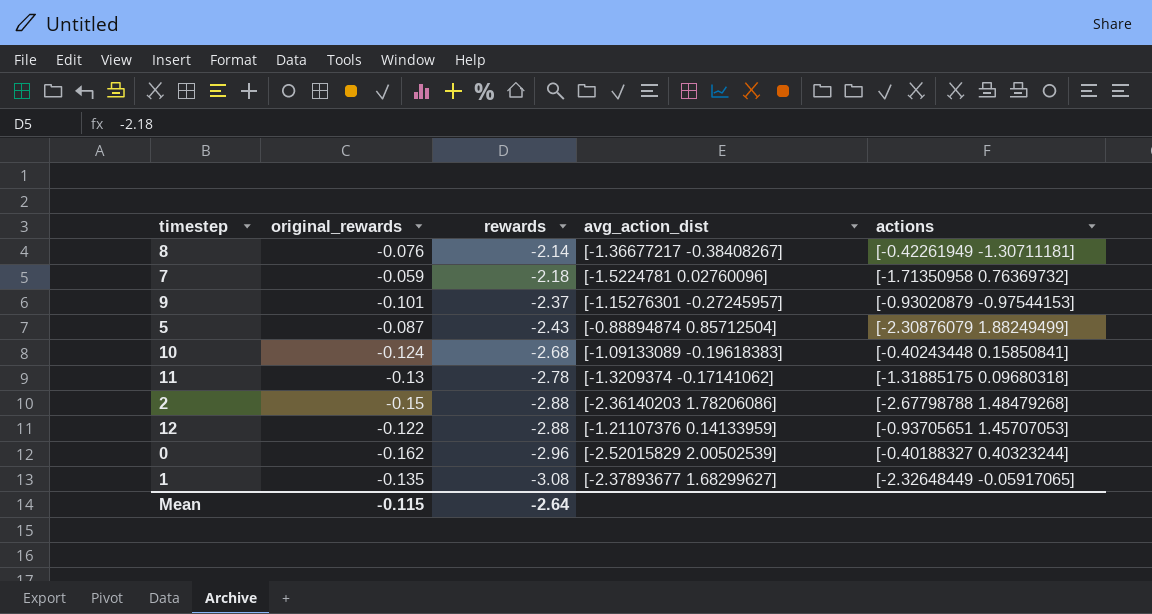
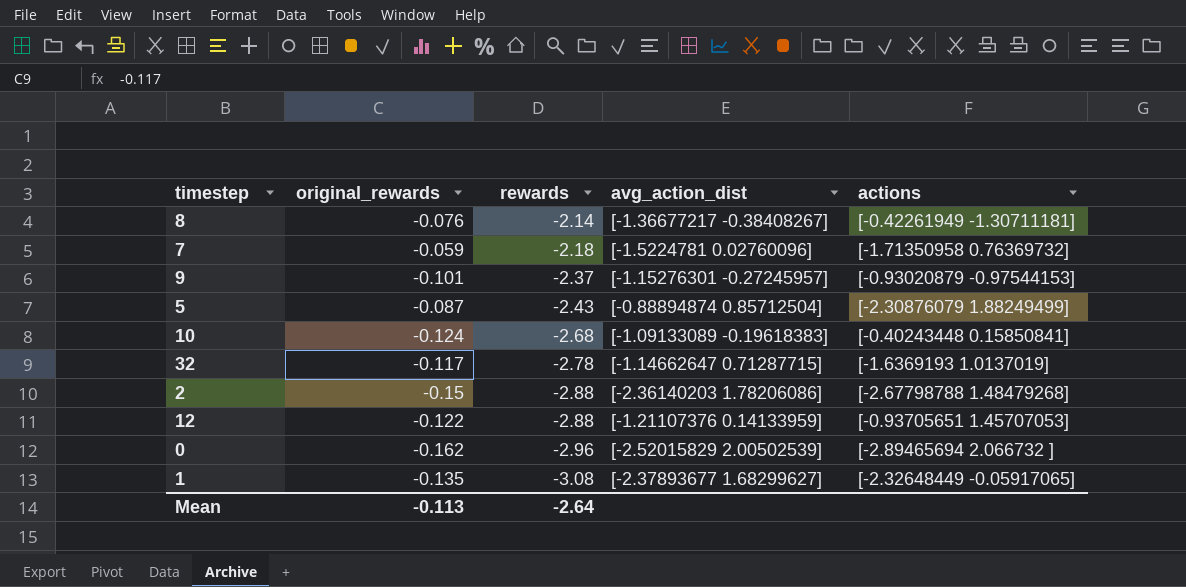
row 11: -0.13 | -2.78 | [-1.3209374 -0.17141062] | [-1.31885175 0.09680318] -> none
row 32: none -> -0.117 | -2.78 | [-1.14662647 0.71287715] | [-1.6369193 1.0137019]
0 | actions: [-0.40188327 0.40323244] -> [-2.89465694 2.066732 ]
Mean | original_rewards: -0.115 -> -0.113

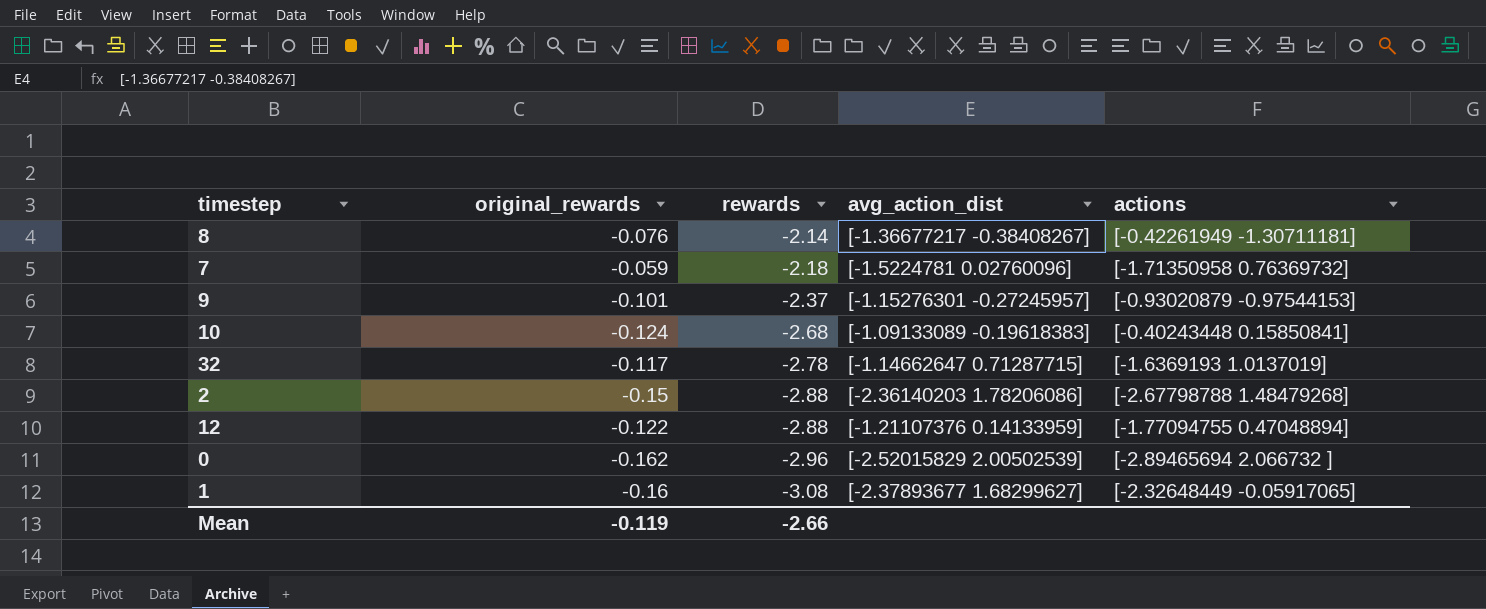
row 5: -0.087 | -2.43 | [-0.88894874 0.85712504] | [-2.30876079 1.88249499] -> none
12 | actions: [-0.93705651 1.45707053] -> [-1.77094755 0.47048894]
1 | original_rewards: -0.135 -> -0.16
Mean | original_rewards: -0.113 -> -0.119
Mean | rewards: -2.64 -> -2.66

